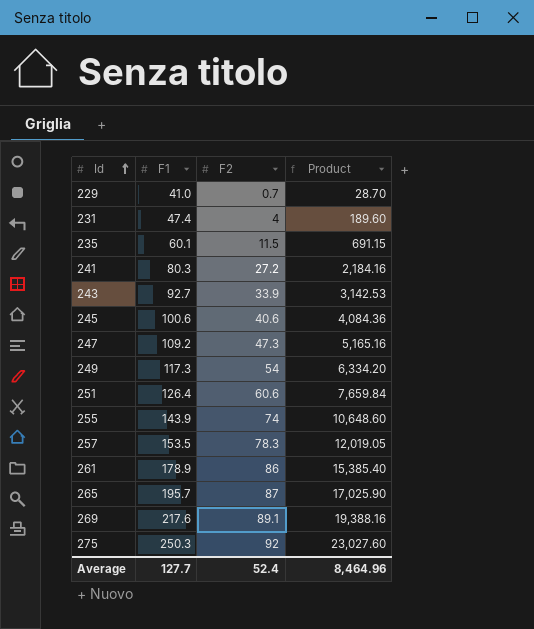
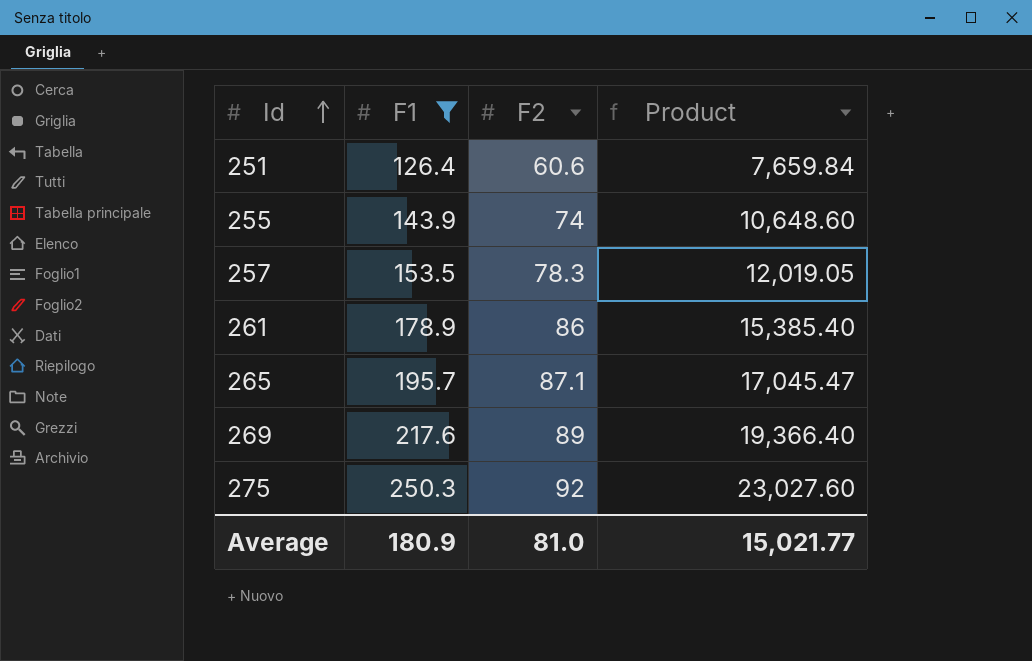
filter: none -> F1 >= 126.4
265 | F2: 87 -> 87.1
265 | Product: 17,025.90 -> 17,045.47
269 | F2: 89.1 -> 89
269 | Product: 19,388.16 -> 19,366.40
Average | F1: 127.7 -> 180.9
Average | F2: 52.4 -> 81.0
Average | Product: 8,464.96 -> 15,021.77

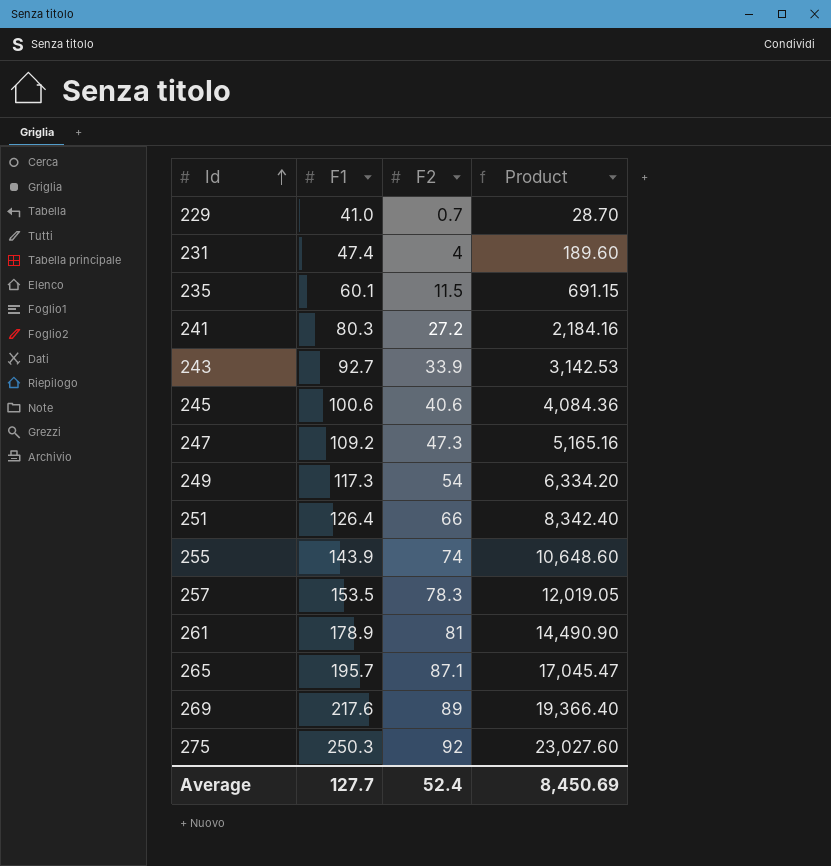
filter: F1 >= 126.4 -> none
251 | F2: 60.6 -> 66
251 | Product: 7,659.84 -> 8,342.40
261 | F2: 86 -> 81
261 | Product: 15,385.40 -> 14,490.90
Average | F1: 180.9 -> 127.7
Average | F2: 81.0 -> 52.4
Average | Product: 15,021.77 -> 8,450.69

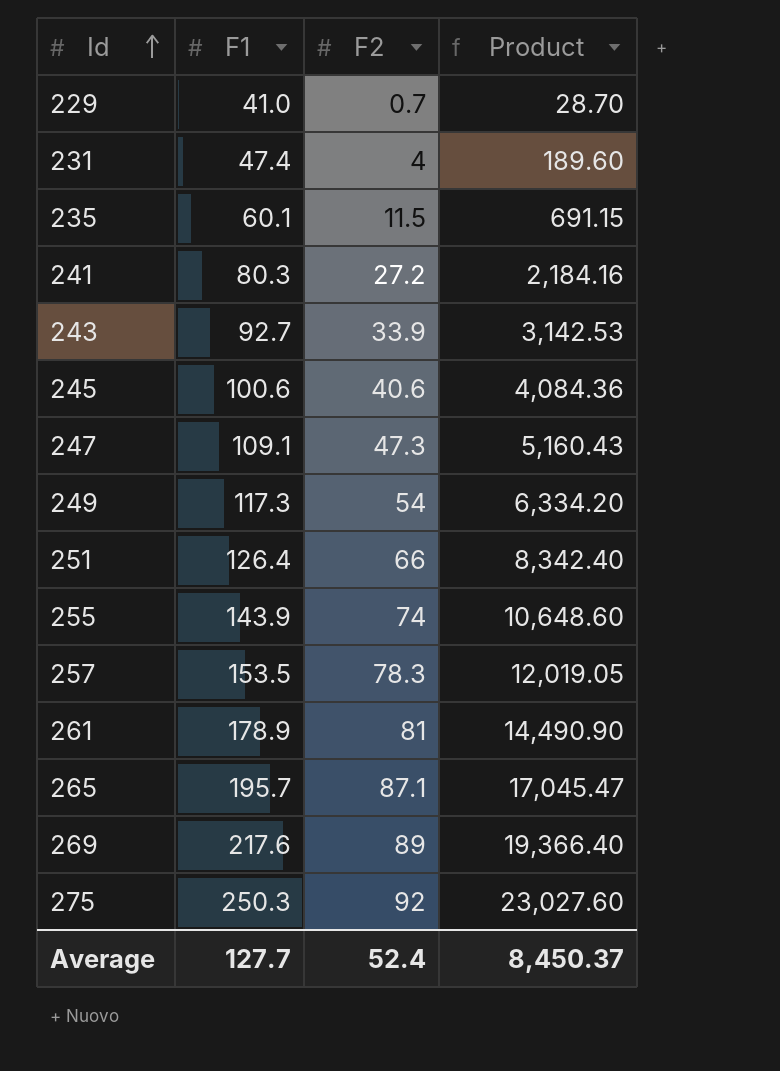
247 | F1: 109.2 -> 109.1
247 | Product: 5,165.16 -> 5,160.43
Average | Product: 8,450.69 -> 8,450.37

